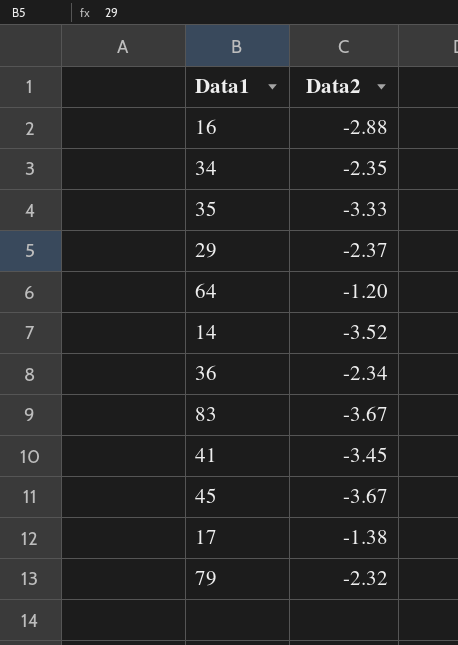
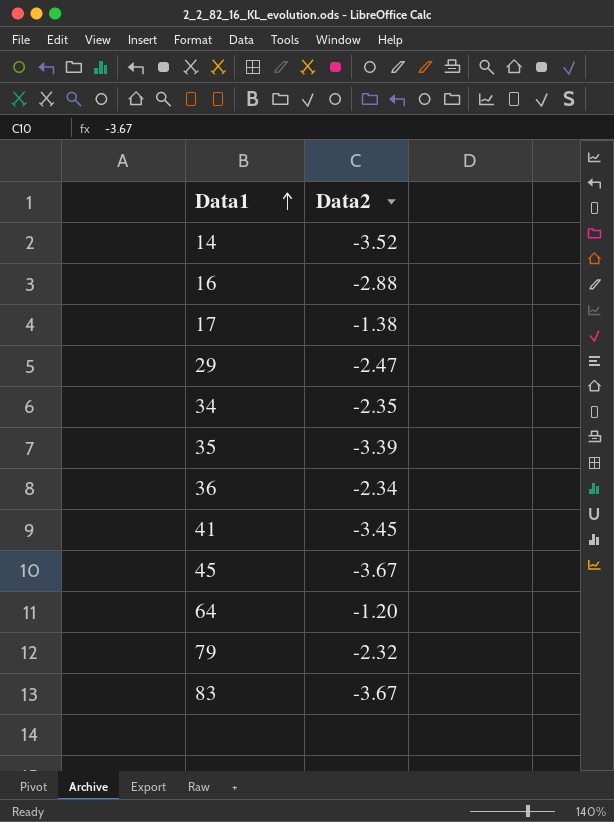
row order: none -> Data1 ascending
29 | Data2: -2.37 -> -2.47
35 | Data2: -3.33 -> -3.39

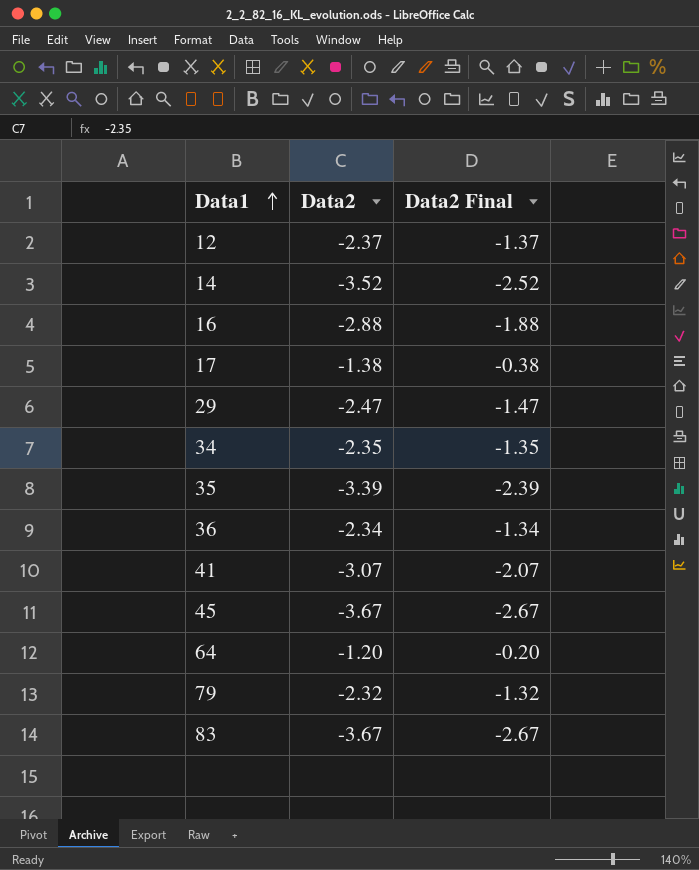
column Data2 Final | formula: none -> [Data2] + 1
row 12: none -> -2.37 | -1.37
41 | Data2: -3.45 -> -3.07

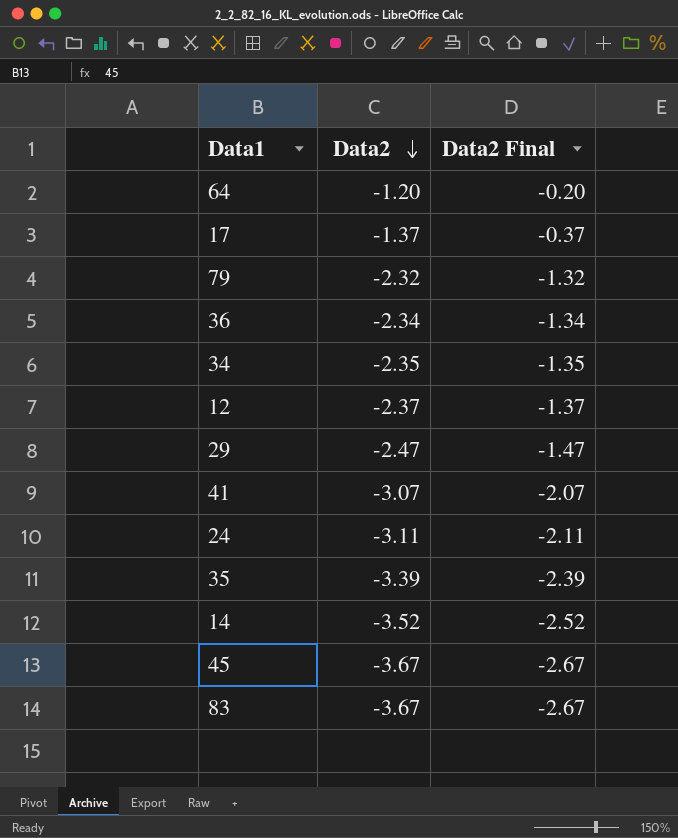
row order: Data1 ascending -> Data2 descending
row 16: -2.88 | -1.88 -> none
17 | Data2: -1.38 -> -1.37
17 | Data2 Final: -0.38 -> -0.37
row 24: none -> -3.11 | -2.11

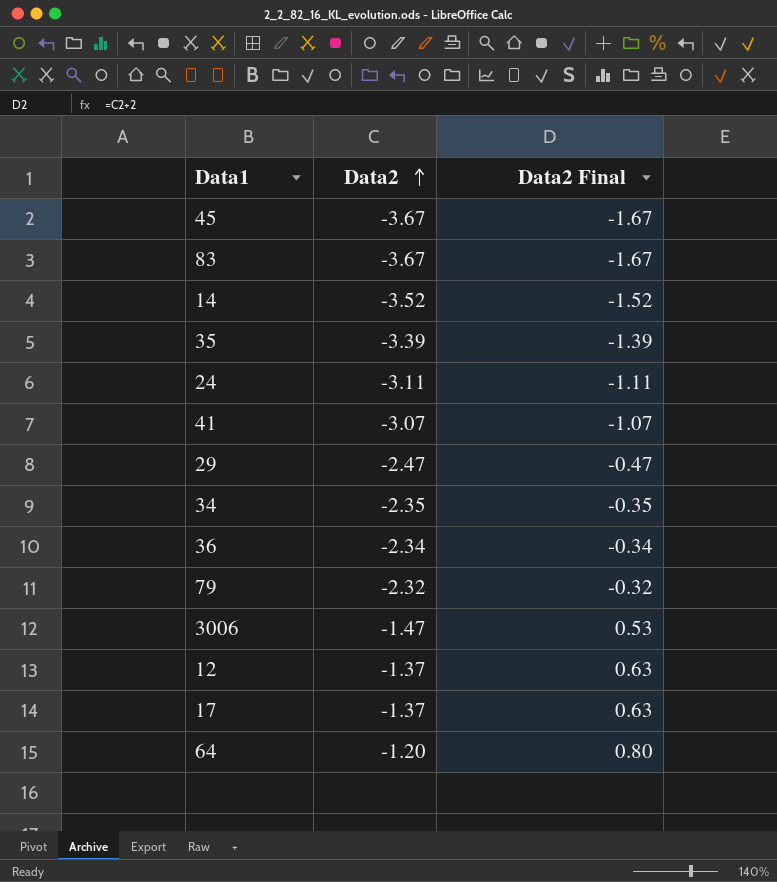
row order: Data2 descending -> Data2 ascending
column Data2 Final | formula: [Data2] + 1 -> [Data2] + 2
row 3006: none -> -1.47 | 0.53
12 | Data2: -2.37 -> -1.37

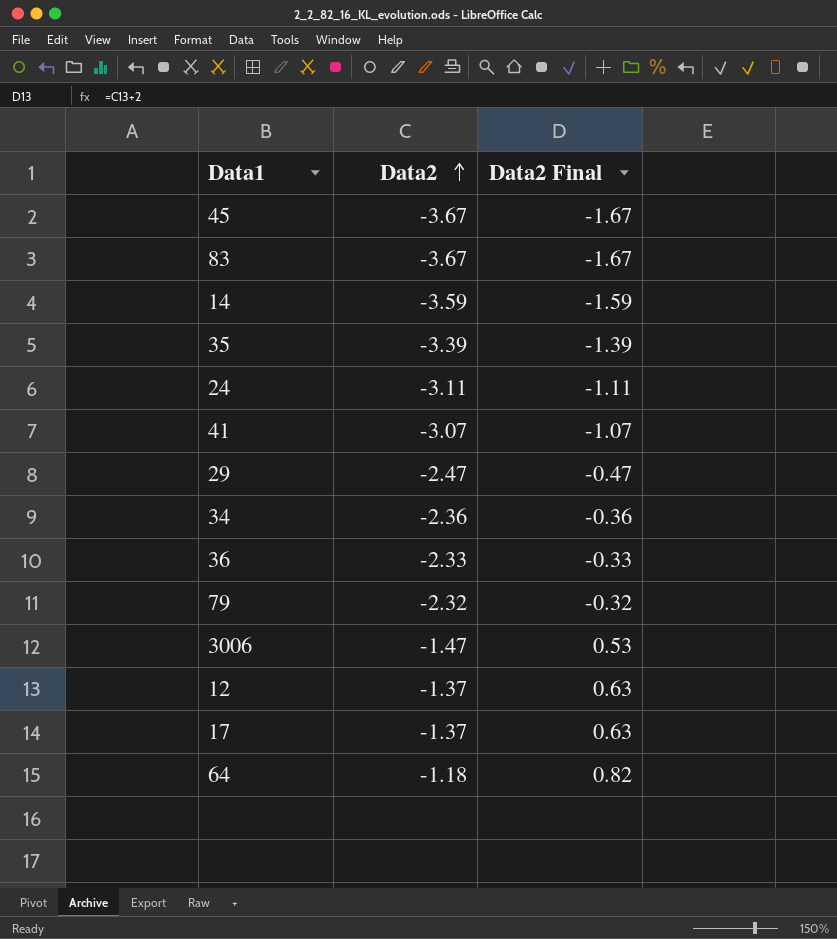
14 | Data2: -3.52 -> -3.59
14 | Data2 Final: -1.52 -> -1.59
34 | Data2: -2.35 -> -2.36
34 | Data2 Final: -0.35 -> -0.36
36 | Data2: -2.34 -> -2.33
36 | Data2 Final: -0.34 -> -0.33
64 | Data2: -1.20 -> -1.18
64 | Data2 Final: 0.80 -> 0.82

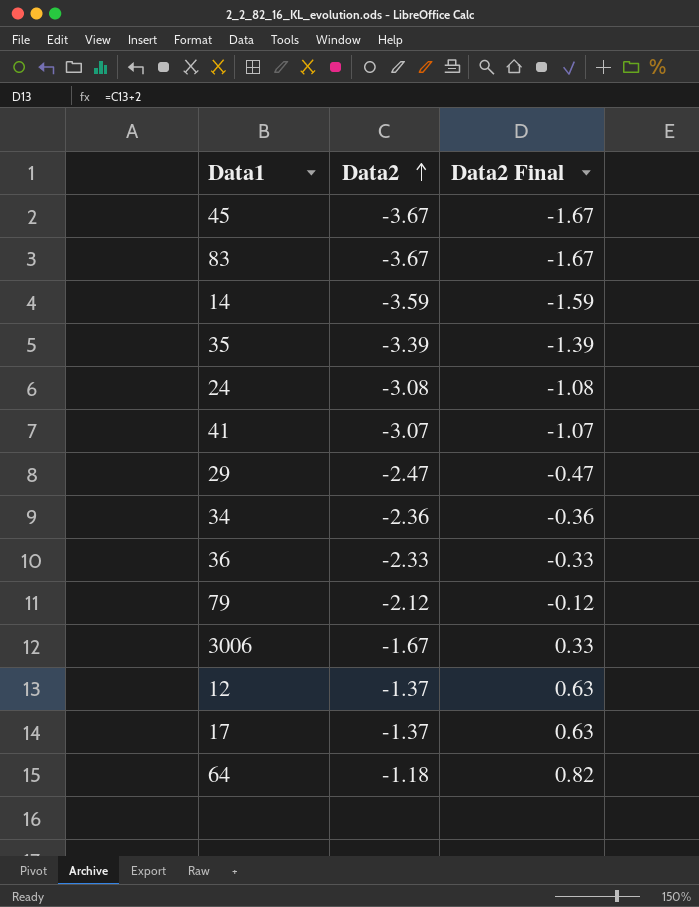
24 | Data2: -3.11 -> -3.08
24 | Data2 Final: -1.11 -> -1.08
79 | Data2: -2.32 -> -2.12
79 | Data2 Final: -0.32 -> -0.12
3006 | Data2: -1.47 -> -1.67
3006 | Data2 Final: 0.53 -> 0.33

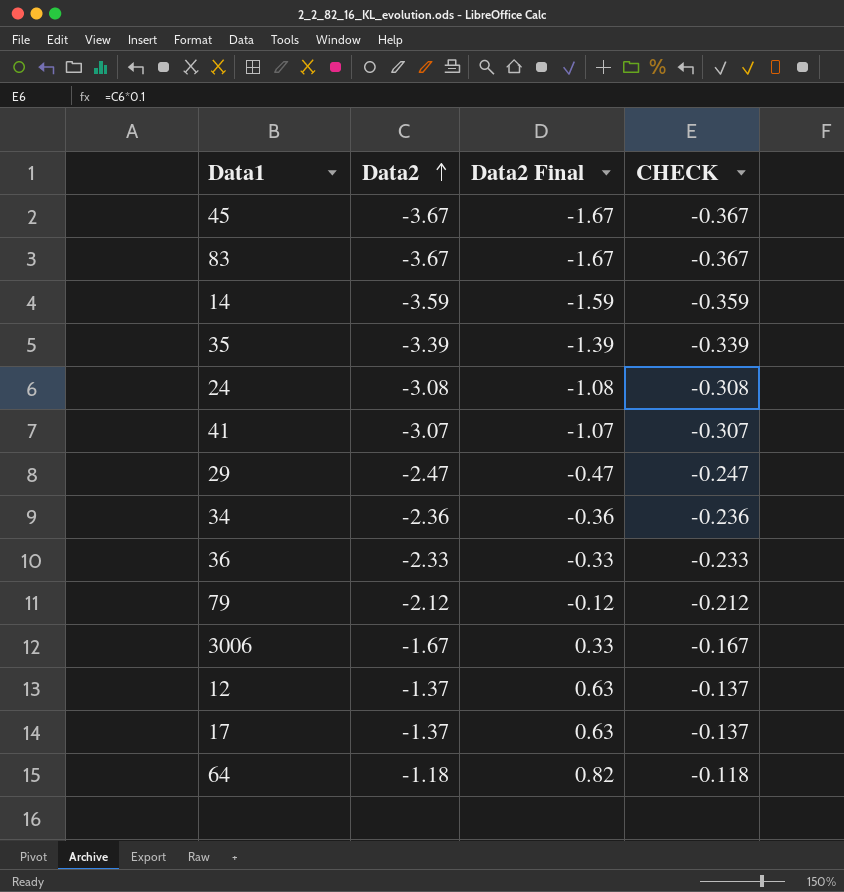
column CHECK | formula: none -> [Data2] * 0.1

